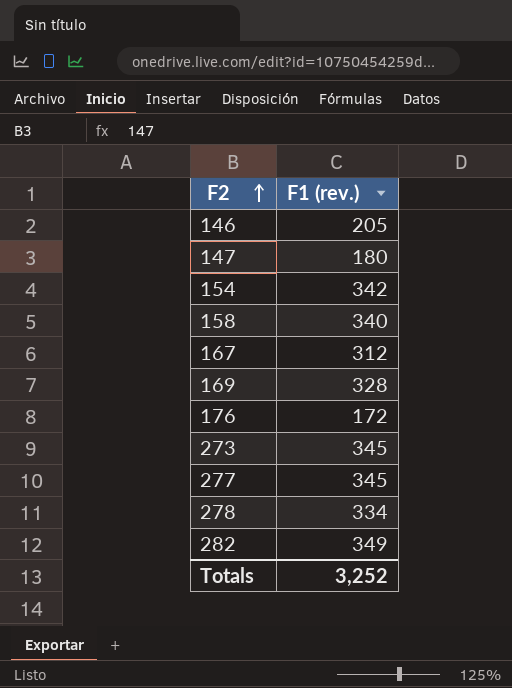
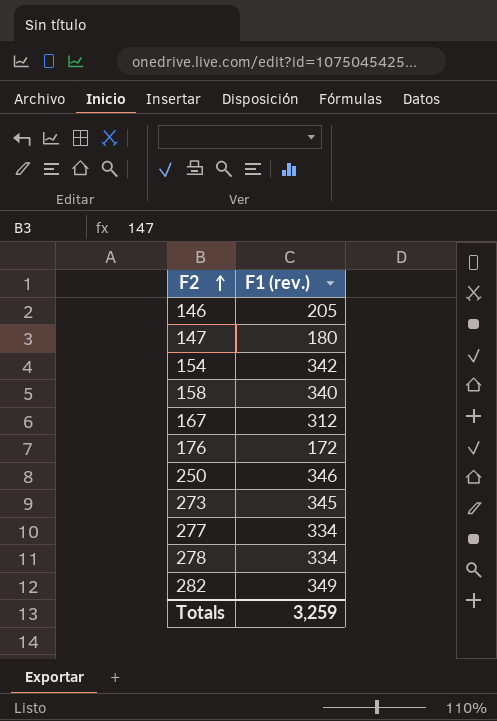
row 169: 328 -> none
row 250: none -> 346
277 | F1 (rev.): 345 -> 334
Totals | F1 (rev.): 3,252 -> 3,259

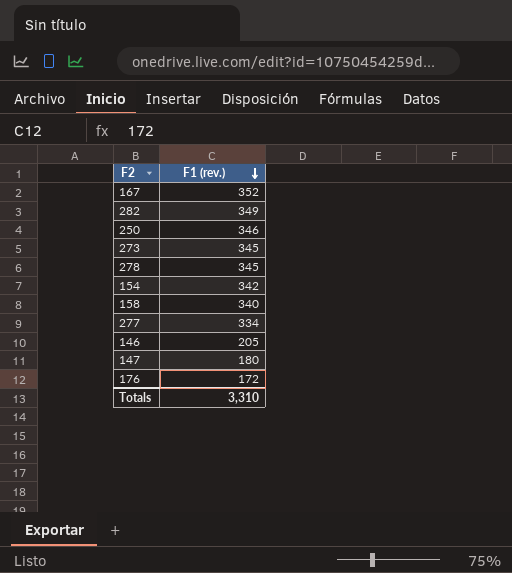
row order: F2 ascending -> F1 (rev.) descending
167 | F1 (rev.): 312 -> 352
278 | F1 (rev.): 334 -> 345
Totals | F1 (rev.): 3,259 -> 3,310

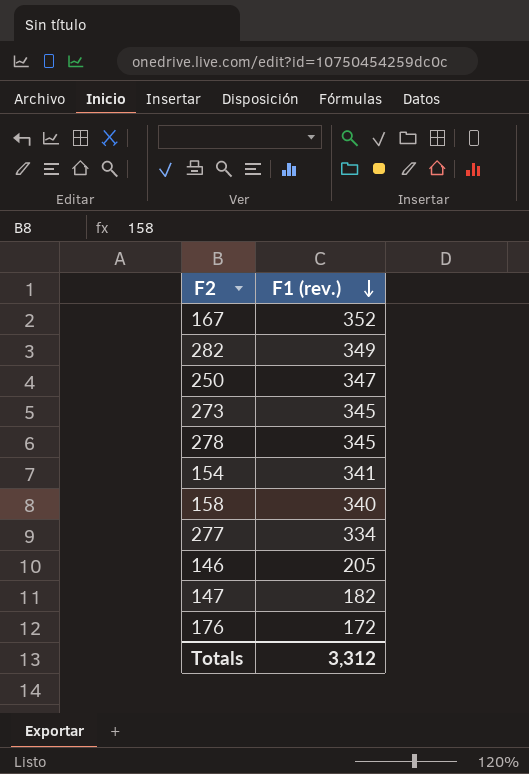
250 | F1 (rev.): 346 -> 347
154 | F1 (rev.): 342 -> 341
147 | F1 (rev.): 180 -> 182
Totals | F1 (rev.): 3,310 -> 3,312

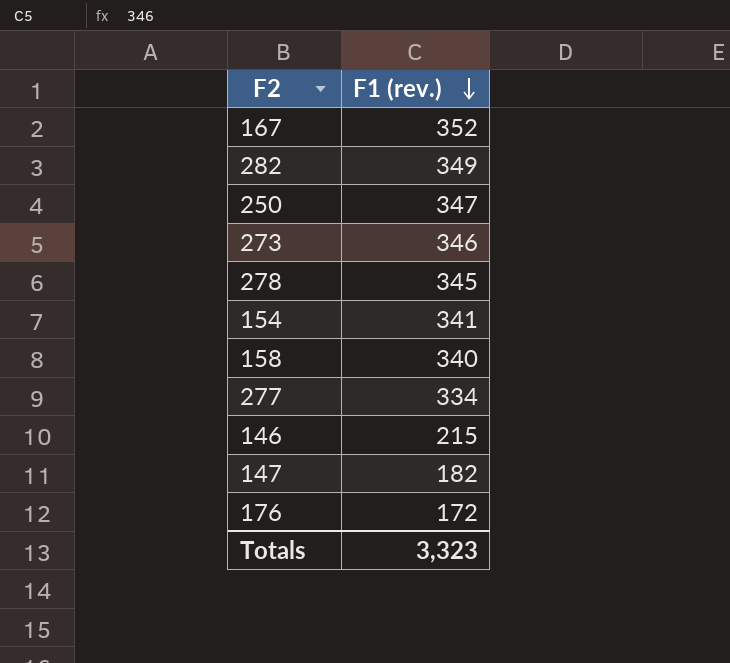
273 | F1 (rev.): 345 -> 346
146 | F1 (rev.): 205 -> 215
Totals | F1 (rev.): 3,312 -> 3,323

